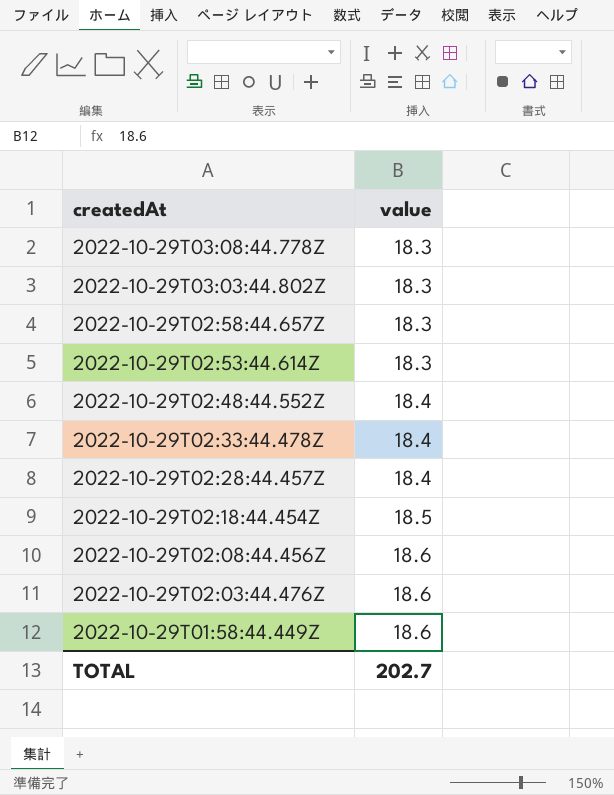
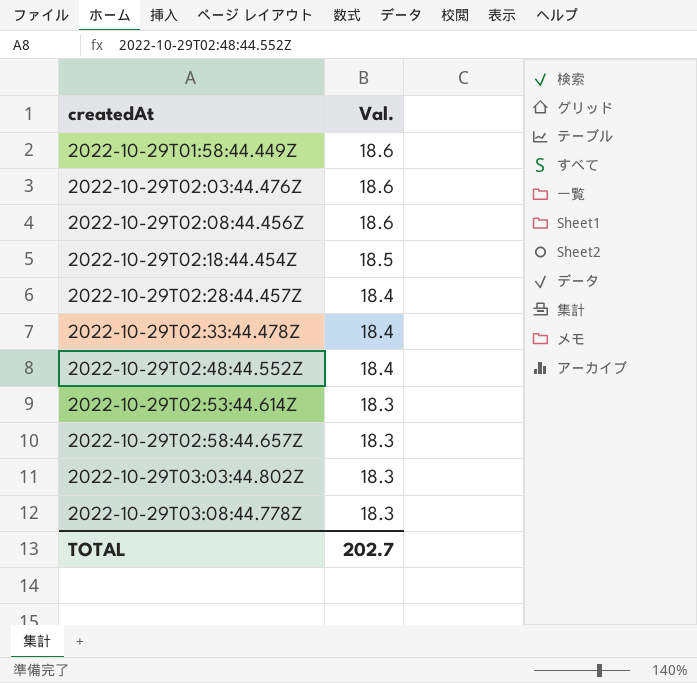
row order: createdAt descending -> createdAt ascending
column name: value -> Val.

